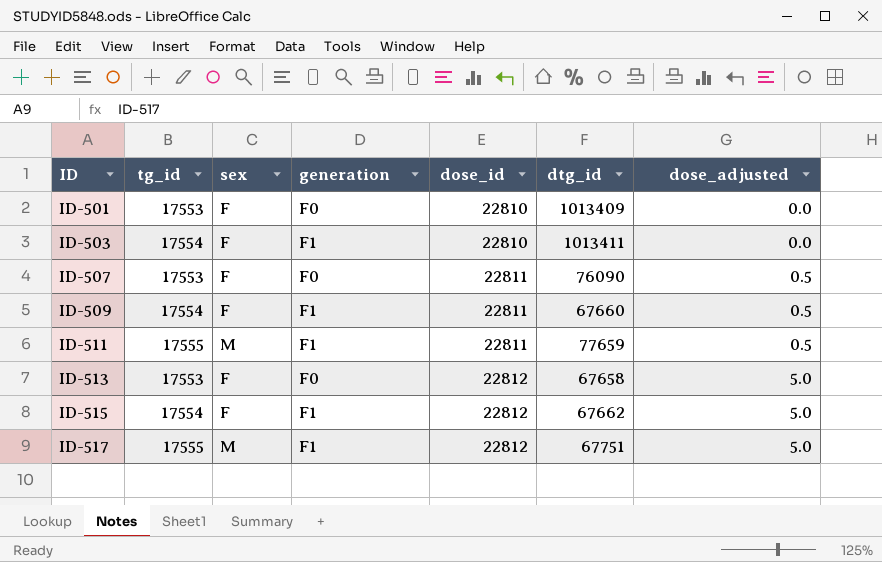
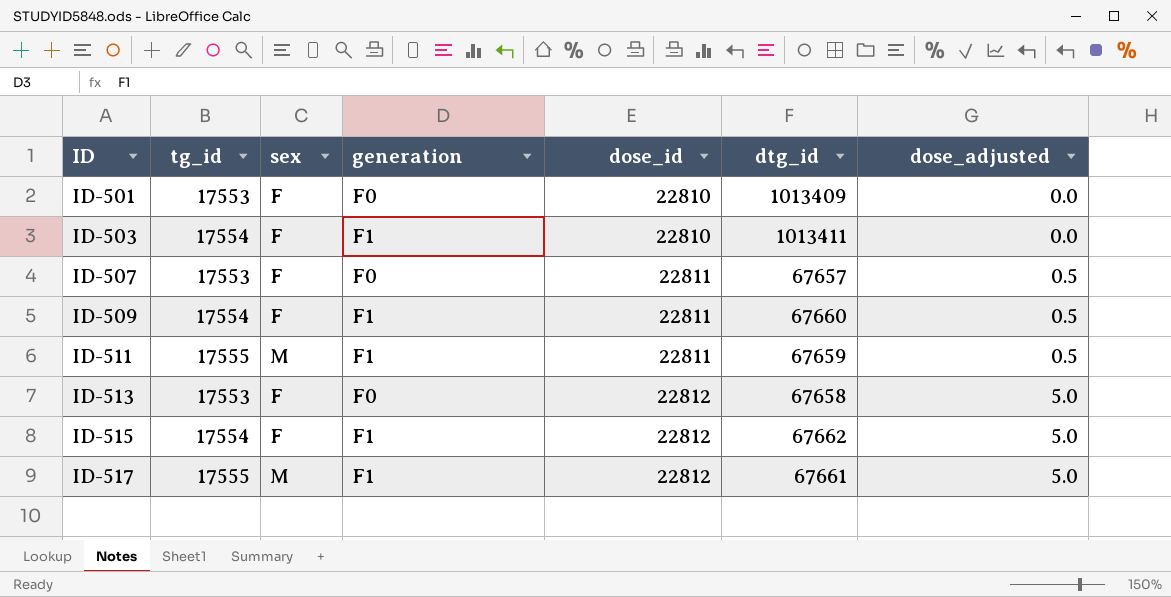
ID-507 | dtg_id: 76090 -> 67657
ID-511 | dtg_id: 77659 -> 67659
ID-517 | dtg_id: 67751 -> 67661

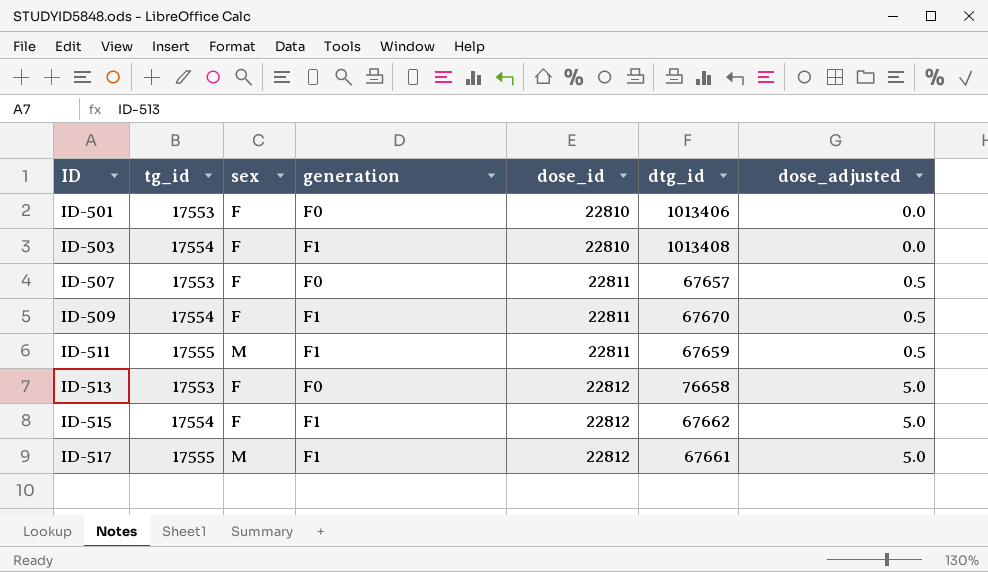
ID-501 | dtg_id: 1013409 -> 1013406
ID-503 | dtg_id: 1013411 -> 1013408
ID-509 | dtg_id: 67660 -> 67670
ID-513 | dtg_id: 67658 -> 76658

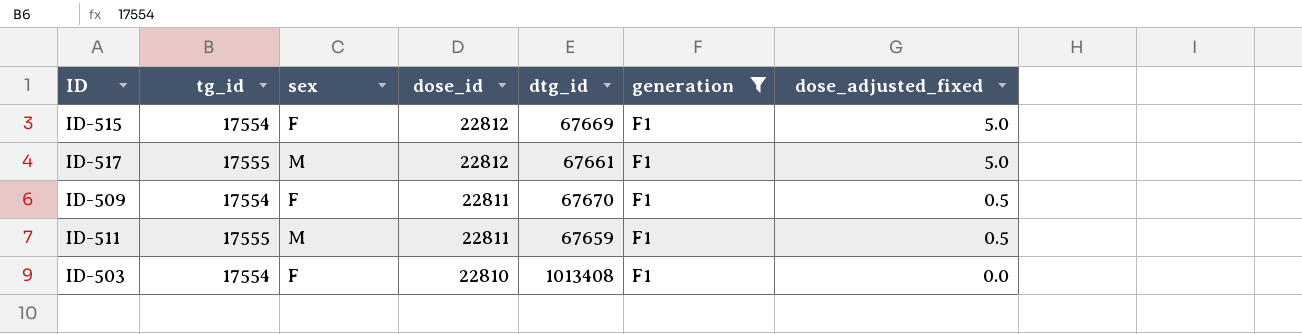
filter: none -> generation = F1
row order: ID ascending -> dose_id descending
column generation | position: 4 -> 6
column name: dose_adjusted -> dose_adjusted_fixed
ID-515 | dtg_id: 67662 -> 67669

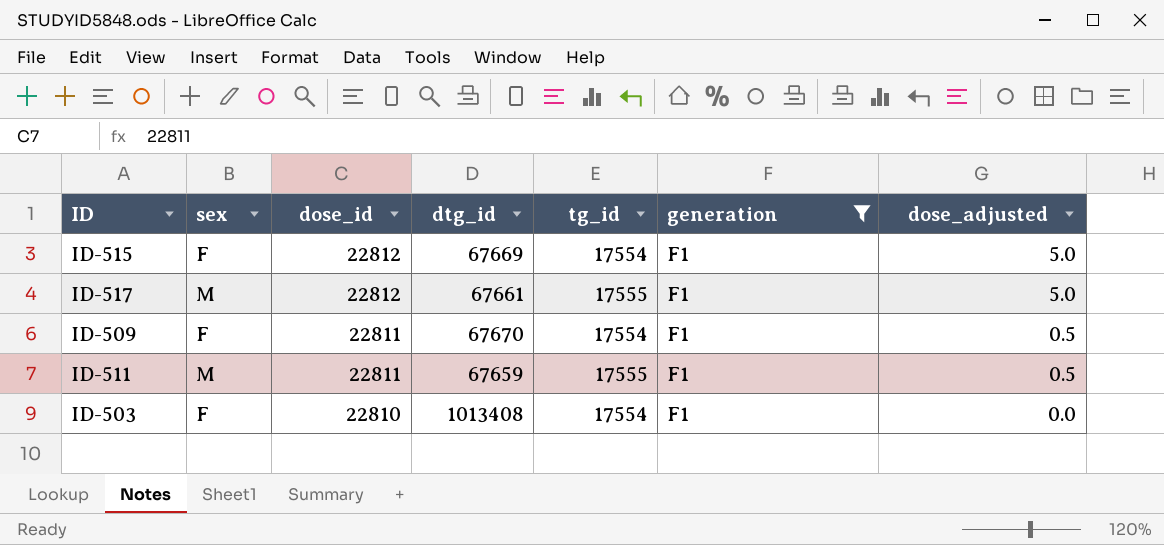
column tg_id | position: 2 -> 5
column name: dose_adjusted_fixed -> dose_adjusted

